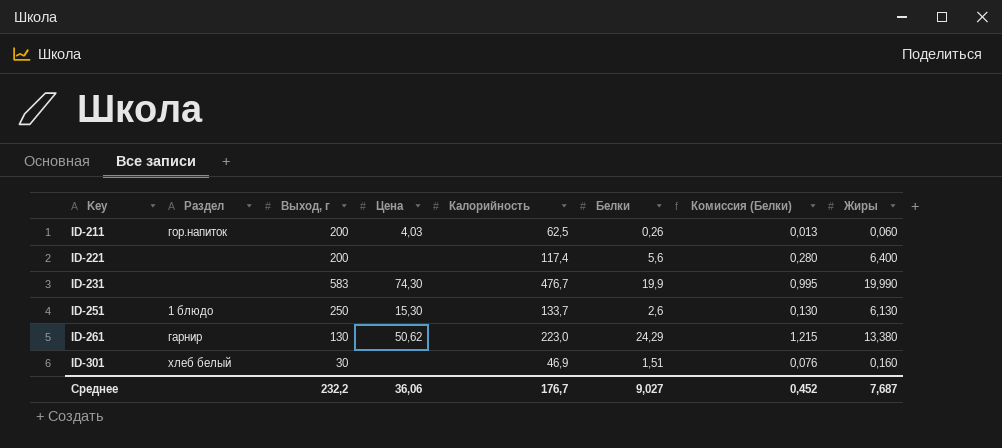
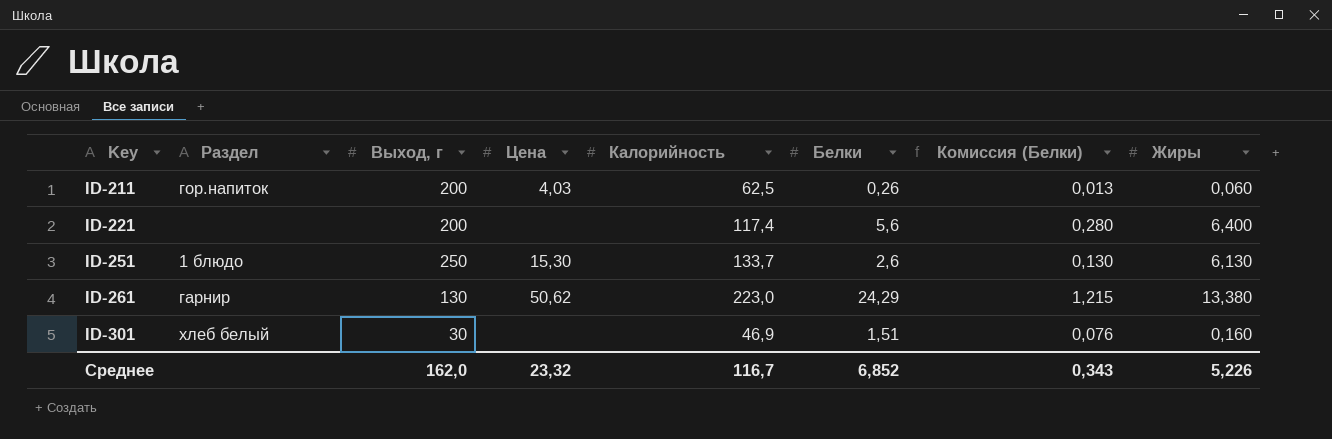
row ID-231: none | 583 | 74,30 | 476,7 | 19,9 | 0,995 | 19,990 -> none
Среднее | Выход, г: 232,2 -> 162,0
Среднее | Цена: 36,06 -> 23,32
Среднее | Калорийность: 176,7 -> 116,7
Среднее | Белки: 9,027 -> 6,852
Среднее | Комиссия (Белки): 0,452 -> 0,343
Среднее | Жиры: 7,687 -> 5,226

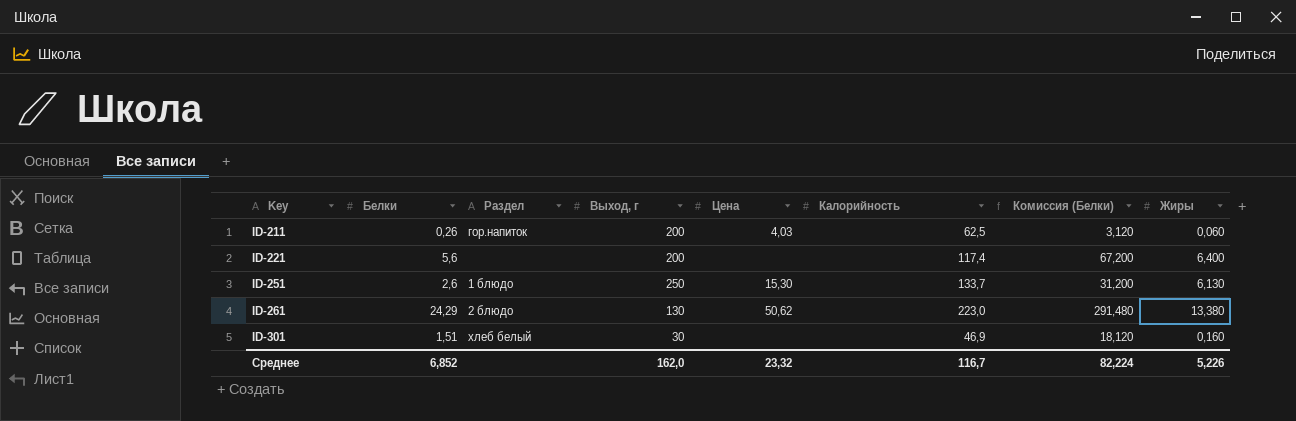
column Белки | position: 6 -> 2
column Комиссия (Белки) | formula: [Белки] * 0,05 -> [Белки] * 12
ID-261 | Раздел: гарнир -> 2 блюдо
Среднее | Комиссия (Белки): 0,343 -> 82,224

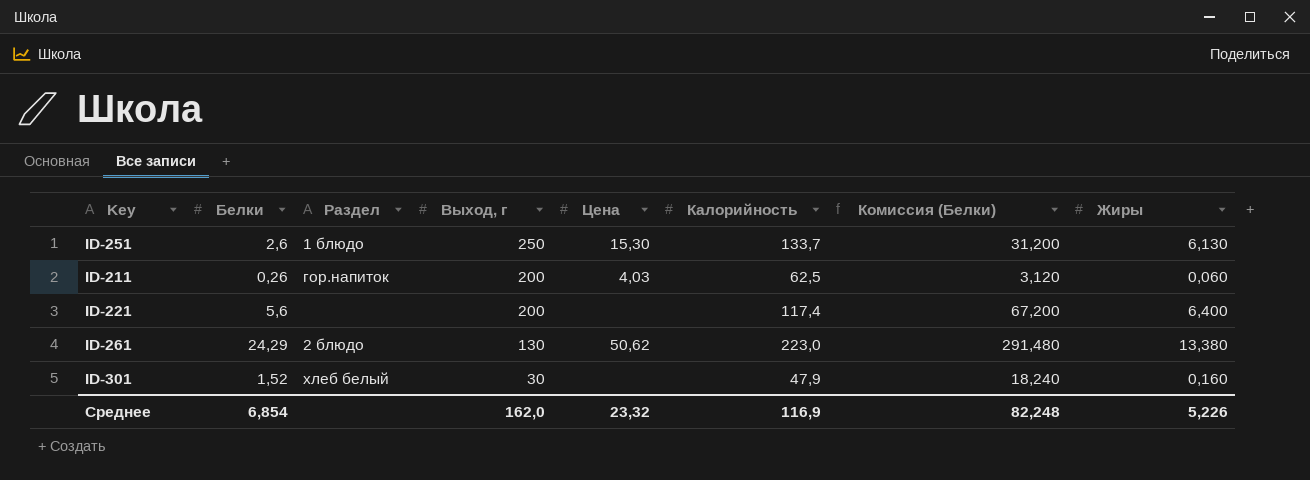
row order: Key ascending -> Выход, г descending
ID-301 | Белки: 1,51 -> 1,52
ID-301 | Калорийность: 46,9 -> 47,9
ID-301 | Комиссия (Белки): 18,120 -> 18,240
Среднее | Белки: 6,852 -> 6,854
Среднее | Калорийность: 116,7 -> 116,9
Среднее | Комиссия (Белки): 82,224 -> 82,248

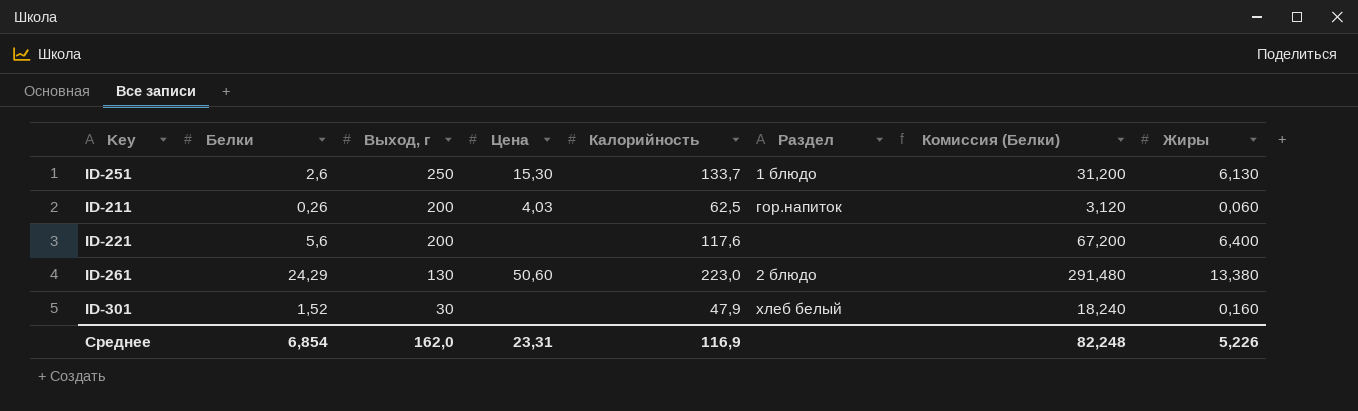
column Раздел | position: 3 -> 6
ID-221 | Калорийность: 117,4 -> 117,6
ID-261 | Цена: 50,62 -> 50,60
Среднее | Цена: 23,32 -> 23,31

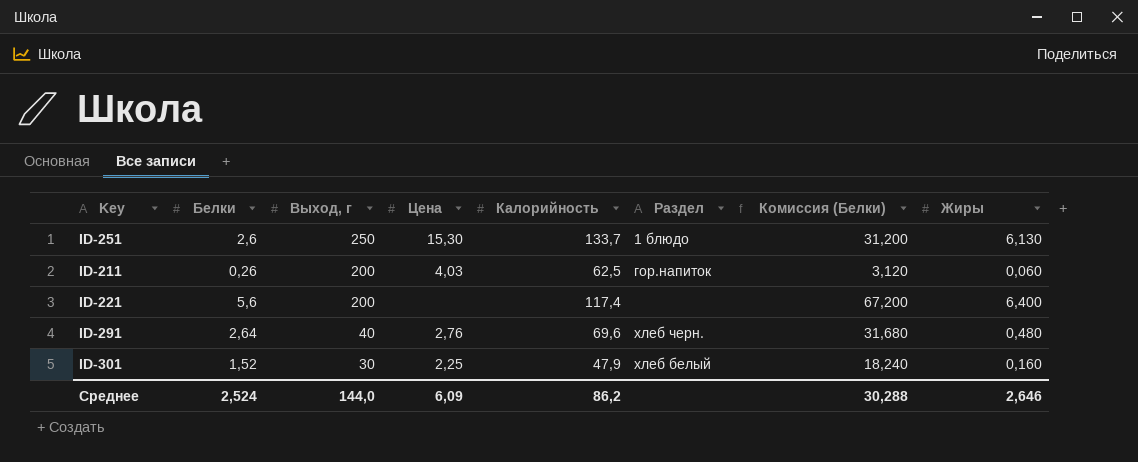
row ID-261: 24,29 | 130 | 50,60 | 223,0 | 2 блюдо | 291,480 | 13,380 -> none
ID-221 | Калорийность: 117,6 -> 117,4
row ID-291: none -> 2,64 | 40 | 2,76 | 69,6 | хлеб черн. | 31,680 | 0,480
ID-301 | Цена: none -> 2,25
Среднее | Белки: 6,854 -> 2,524
Среднее | Выход, г: 162,0 -> 144,0
Среднее | Цена: 23,31 -> 6,09
Среднее | Калорийность: 116,9 -> 86,2
Среднее | Комиссия (Белки): 82,248 -> 30,288
Среднее | Жиры: 5,226 -> 2,646

